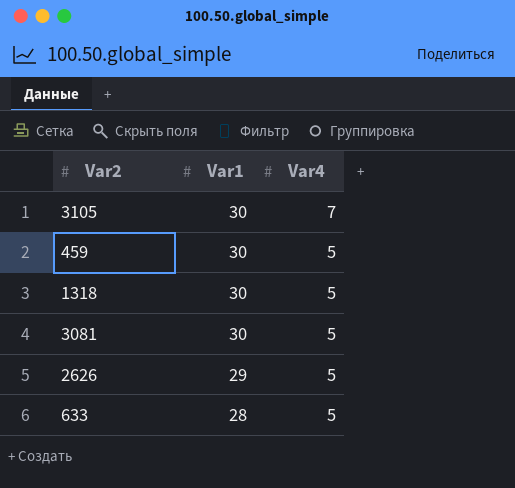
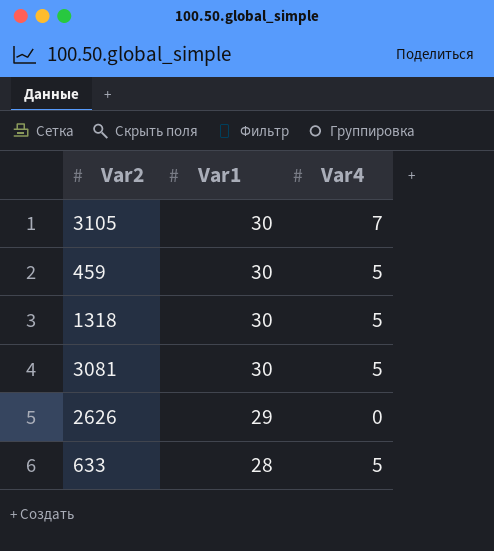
2626 | Var4: 5 -> 0

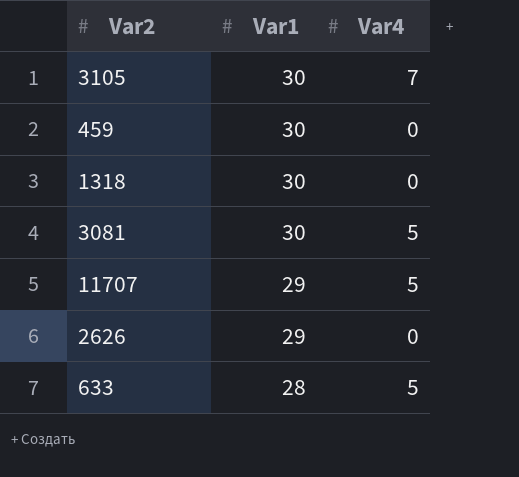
459 | Var4: 5 -> 0
1318 | Var4: 5 -> 0
row 11707: none -> 29 | 5

